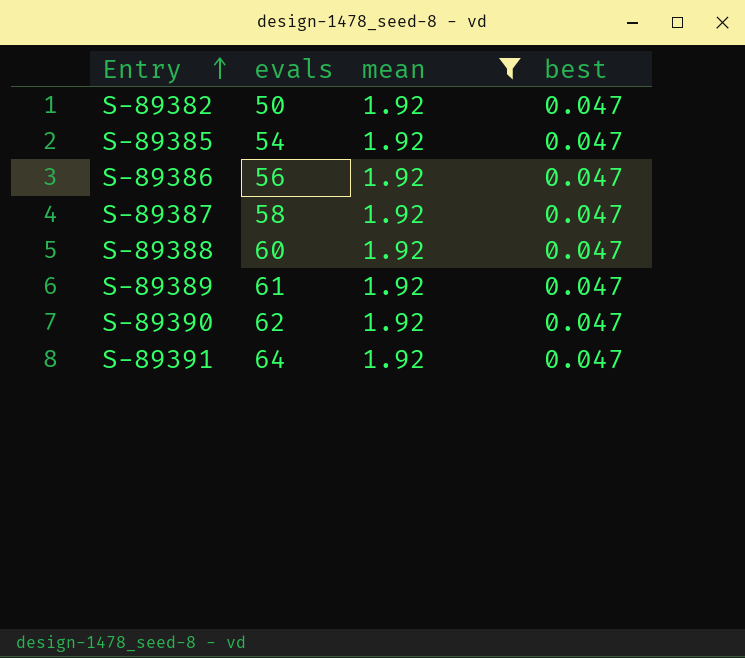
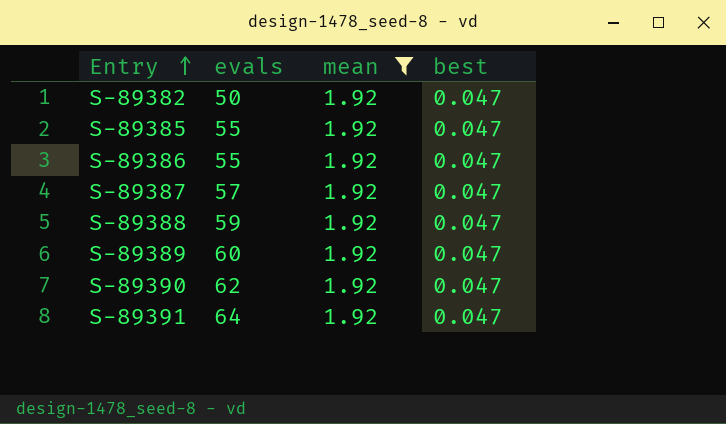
S-89385 | evals: 54 -> 55
S-89386 | evals: 56 -> 55
S-89387 | evals: 58 -> 57
S-89388 | evals: 60 -> 59
S-89389 | evals: 61 -> 60

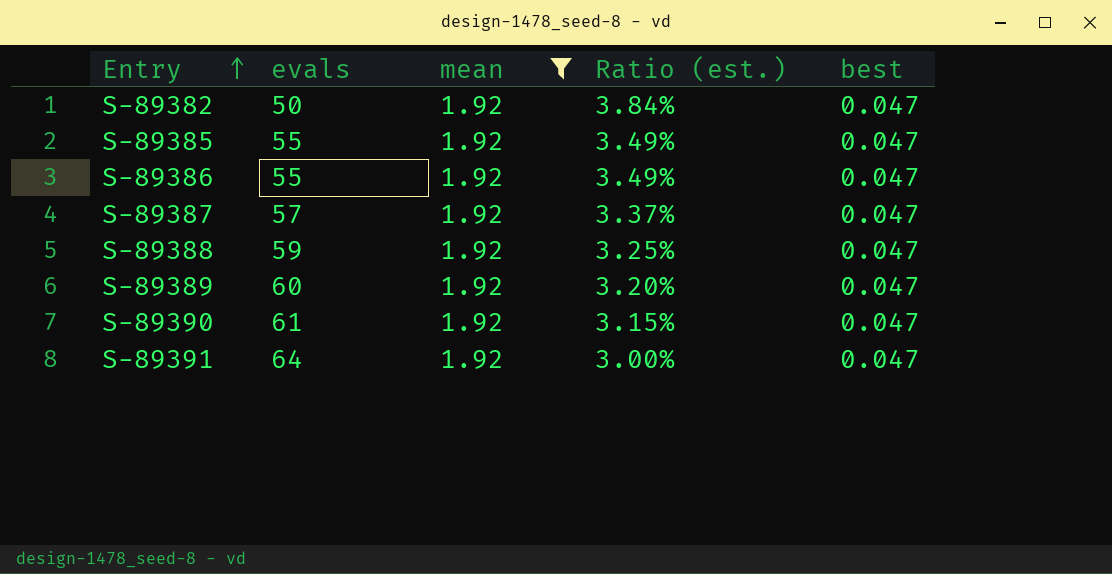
column Ratio (est.) | formula: none -> [mean] / [evals]
S-89390 | evals: 62 -> 61

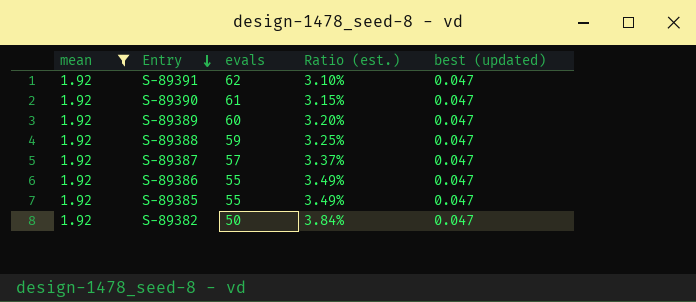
row order: Entry ascending -> Entry descending
column mean | position: 3 -> 1
column name: best -> best (updated)
S-89391 | evals: 64 -> 62
S-89391 | Ratio (est.): 3.00% -> 3.10%

